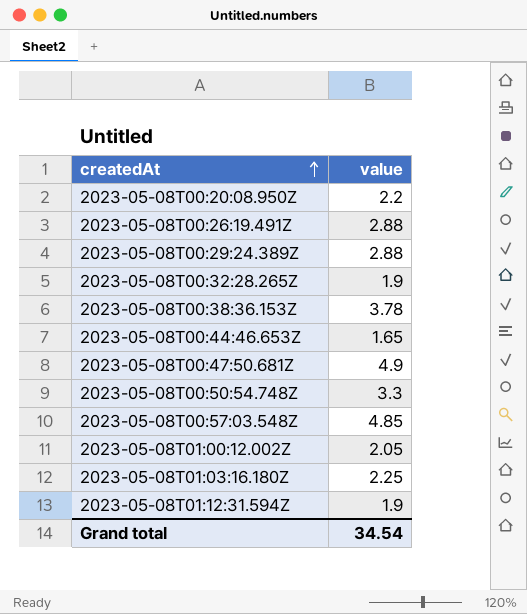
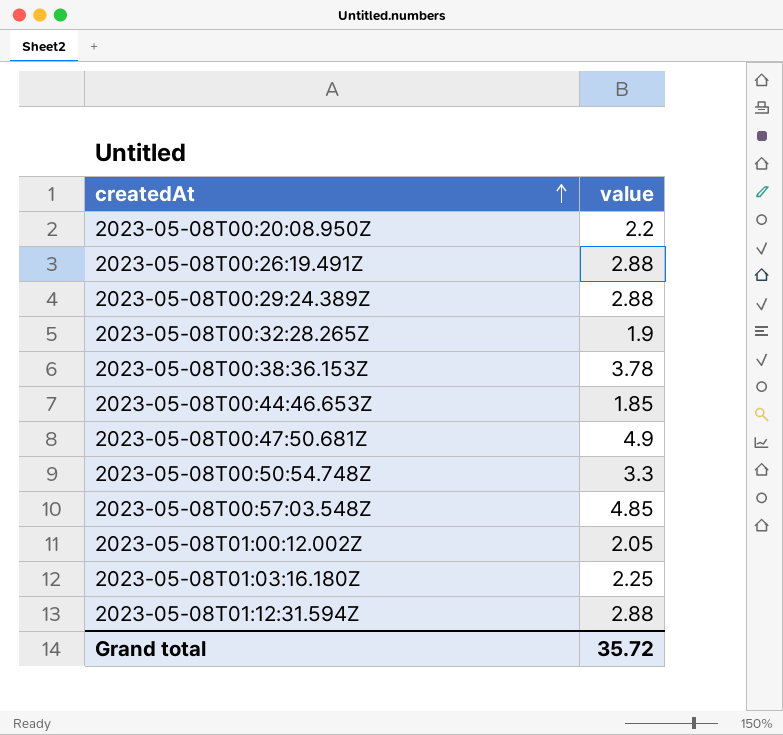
2023-05-08T00:44:46.653Z | value: 1.65 -> 1.85
2023-05-08T01:12:31.594Z | value: 1.9 -> 2.88
Grand total | value: 34.54 -> 35.72

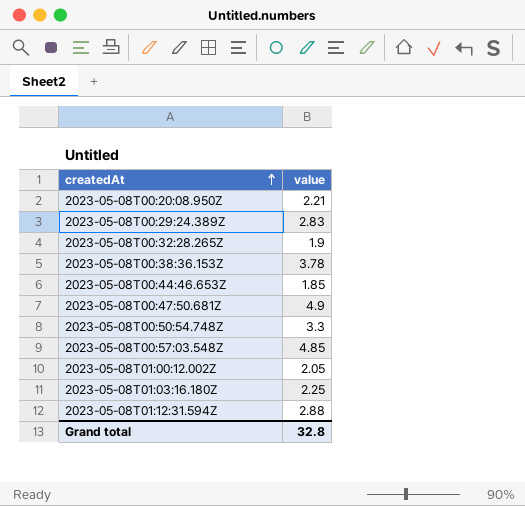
row 2023-05-08T00:26:19.491Z: 2.88 -> none
2023-05-08T00:20:08.950Z | value: 2.2 -> 2.21
2023-05-08T00:29:24.389Z | value: 2.88 -> 2.83
Grand total | value: 35.72 -> 32.8

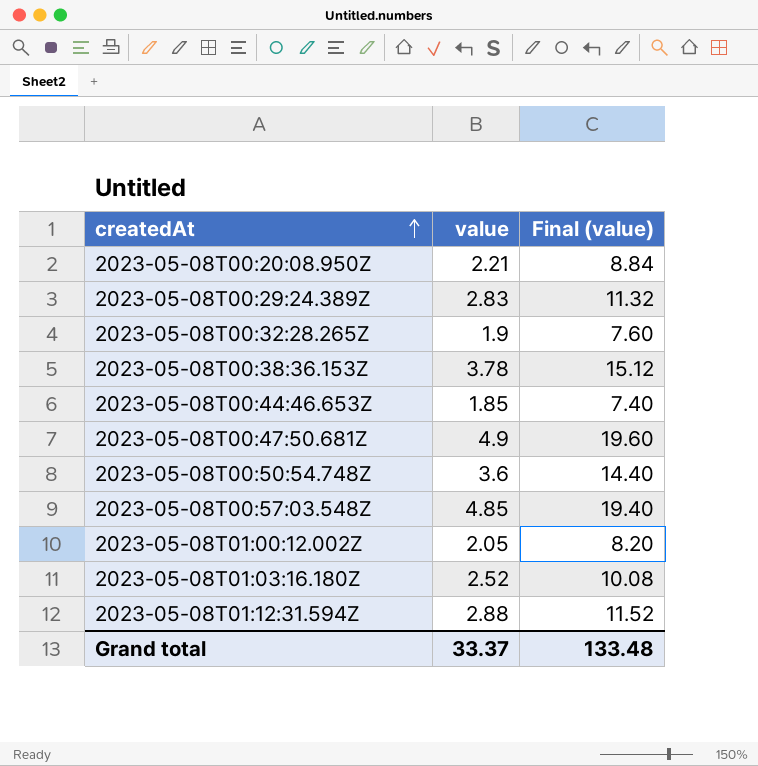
column Final (value) | formula: none -> [value] * 4
2023-05-08T00:50:54.748Z | value: 3.3 -> 3.6
2023-05-08T01:03:16.180Z | value: 2.25 -> 2.52
Grand total | value: 32.8 -> 33.37

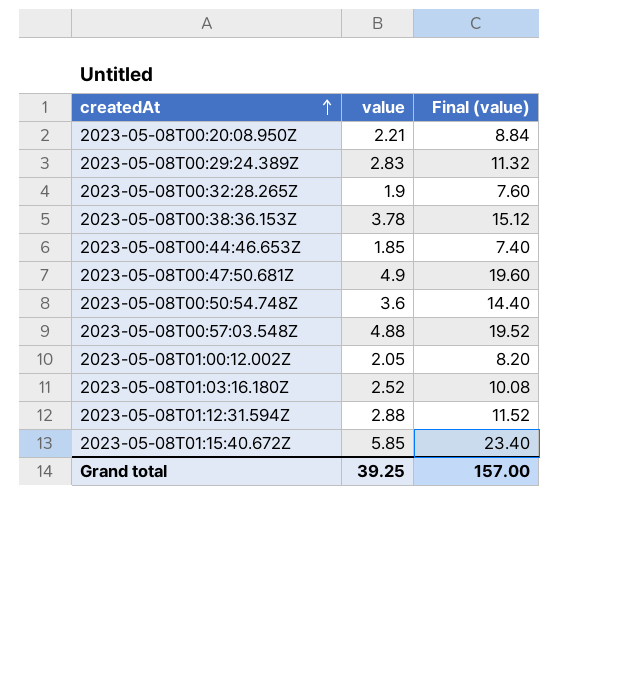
2023-05-08T00:57:03.548Z | value: 4.85 -> 4.88
2023-05-08T00:57:03.548Z | Final (value): 19.40 -> 19.52
row 2023-05-08T01:15:40.672Z: none -> 5.85 | 23.40
Grand total | value: 33.37 -> 39.25
Grand total | Final (value): 133.48 -> 157.00

